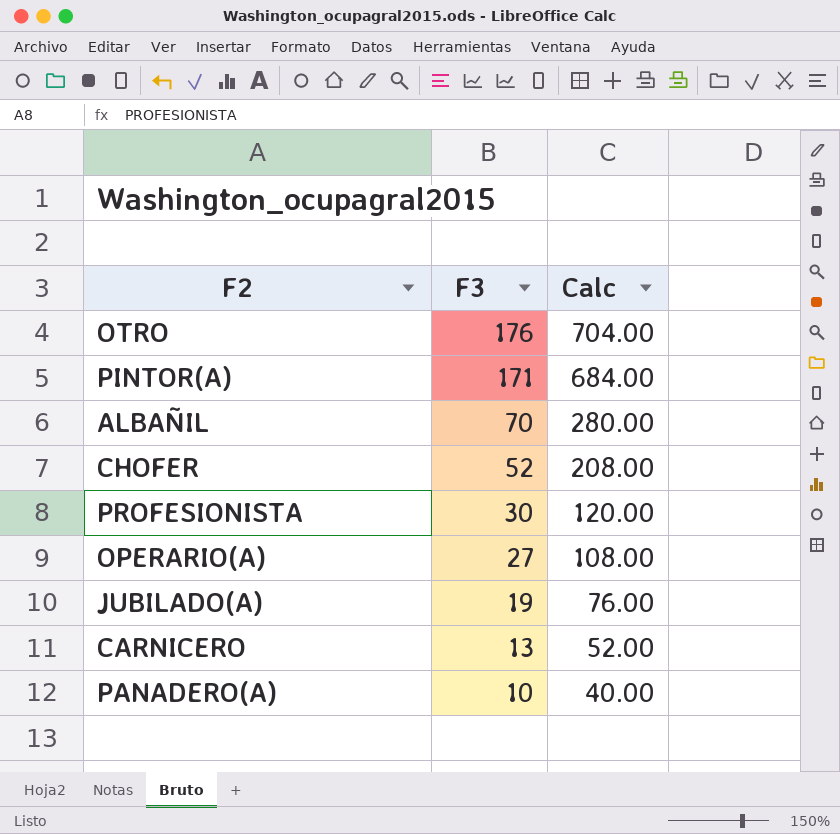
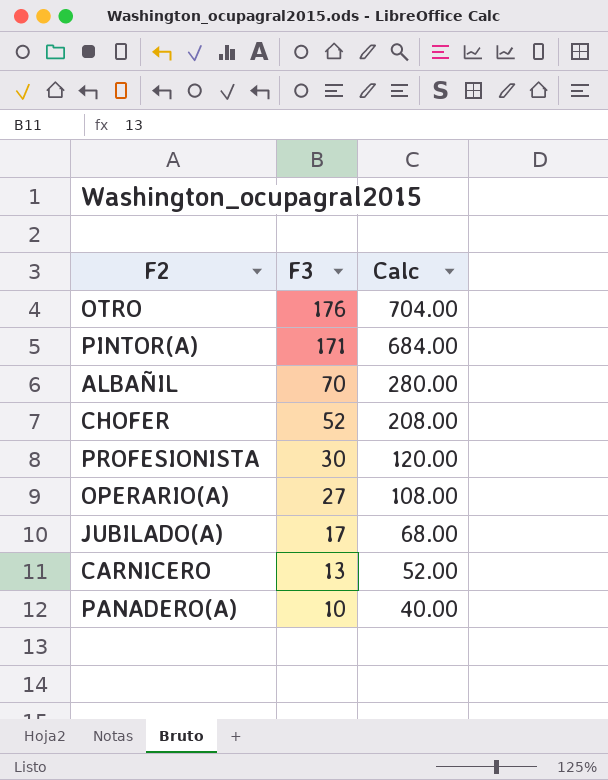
JUBILADO(A) | F3: 19 -> 17
JUBILADO(A) | Calc: 76.00 -> 68.00

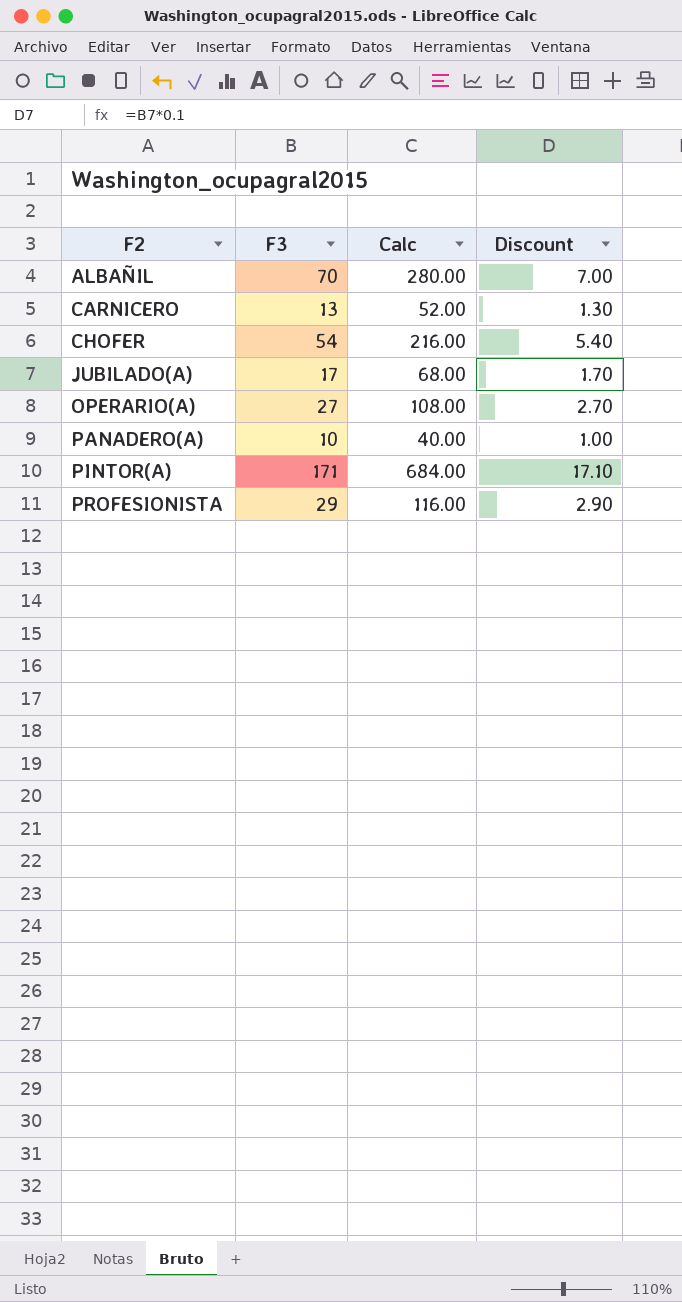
row order: F3 descending -> F2 ascending
column Discount | formula: none -> [F3] * 0.1
row OTRO: 176 | 704.00 -> none
CHOFER | F3: 52 -> 54
CHOFER | Calc: 208.00 -> 216.00
PROFESIONISTA | F3: 30 -> 29
PROFESIONISTA | Calc: 120.00 -> 116.00

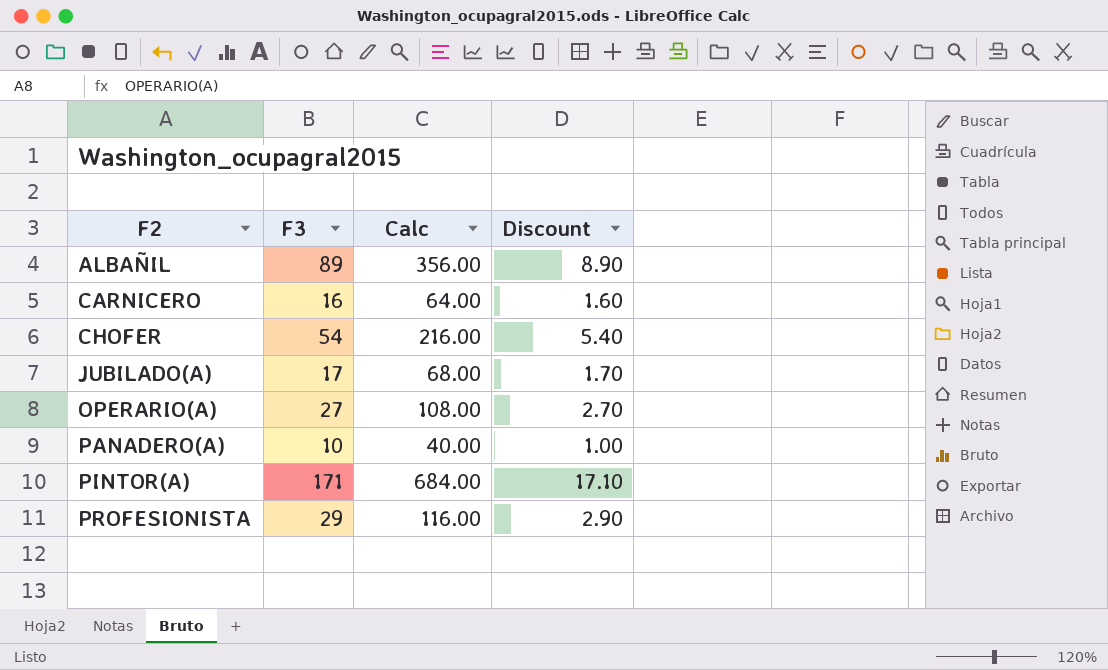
ALBAÑIL | F3: 70 -> 89
ALBAÑIL | Calc: 280.00 -> 356.00
ALBAÑIL | Discount: 7.00 -> 8.90
CARNICERO | F3: 13 -> 16
CARNICERO | Calc: 52.00 -> 64.00
CARNICERO | Discount: 1.30 -> 1.60

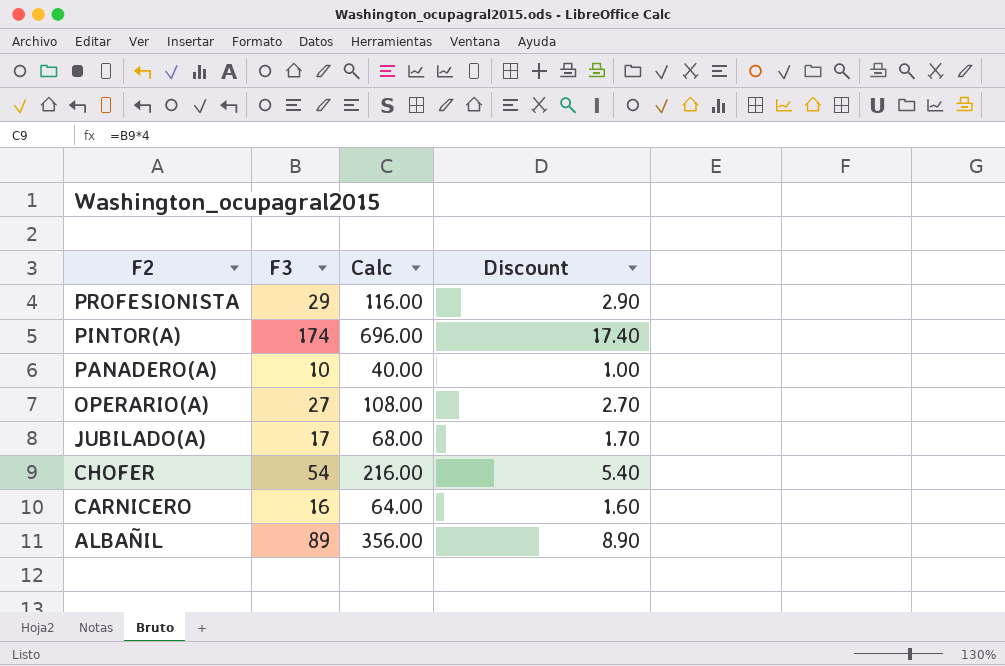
row order: F2 ascending -> F2 descending
PINTOR(A) | F3: 171 -> 174
PINTOR(A) | Calc: 684.00 -> 696.00
PINTOR(A) | Discount: 17.10 -> 17.40

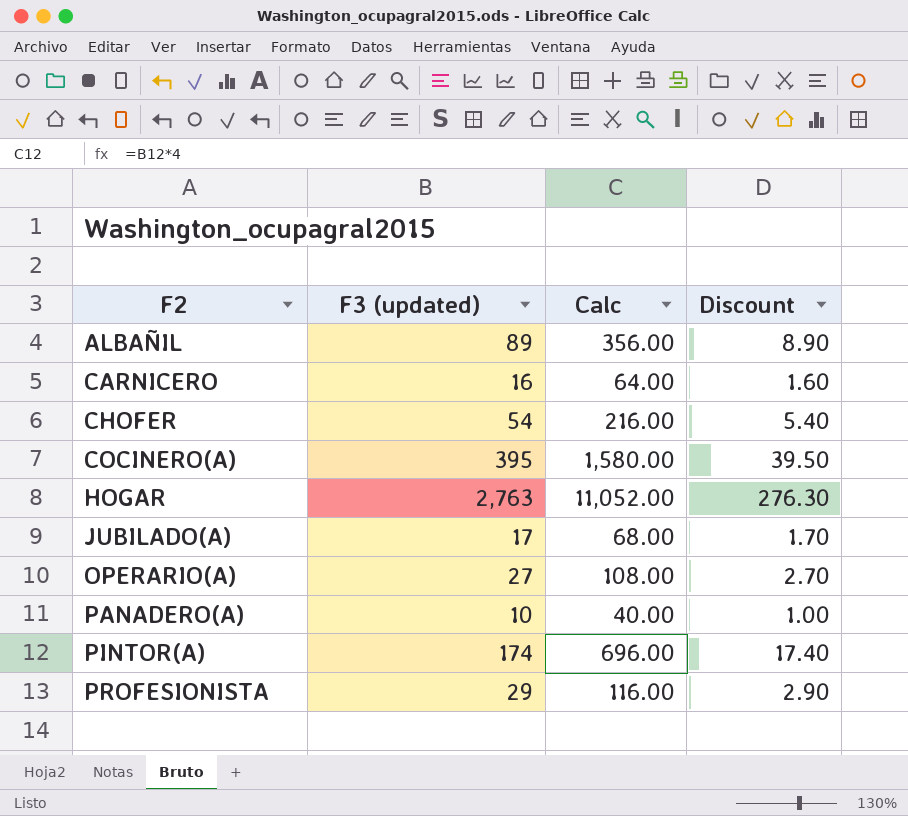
row order: F2 descending -> F2 ascending
column name: F3 -> F3 (updated)
row COCINERO(A): none -> 395 | 1,580.00 | 39.50
row HOGAR: none -> 2,763 | 11,052.00 | 276.30

